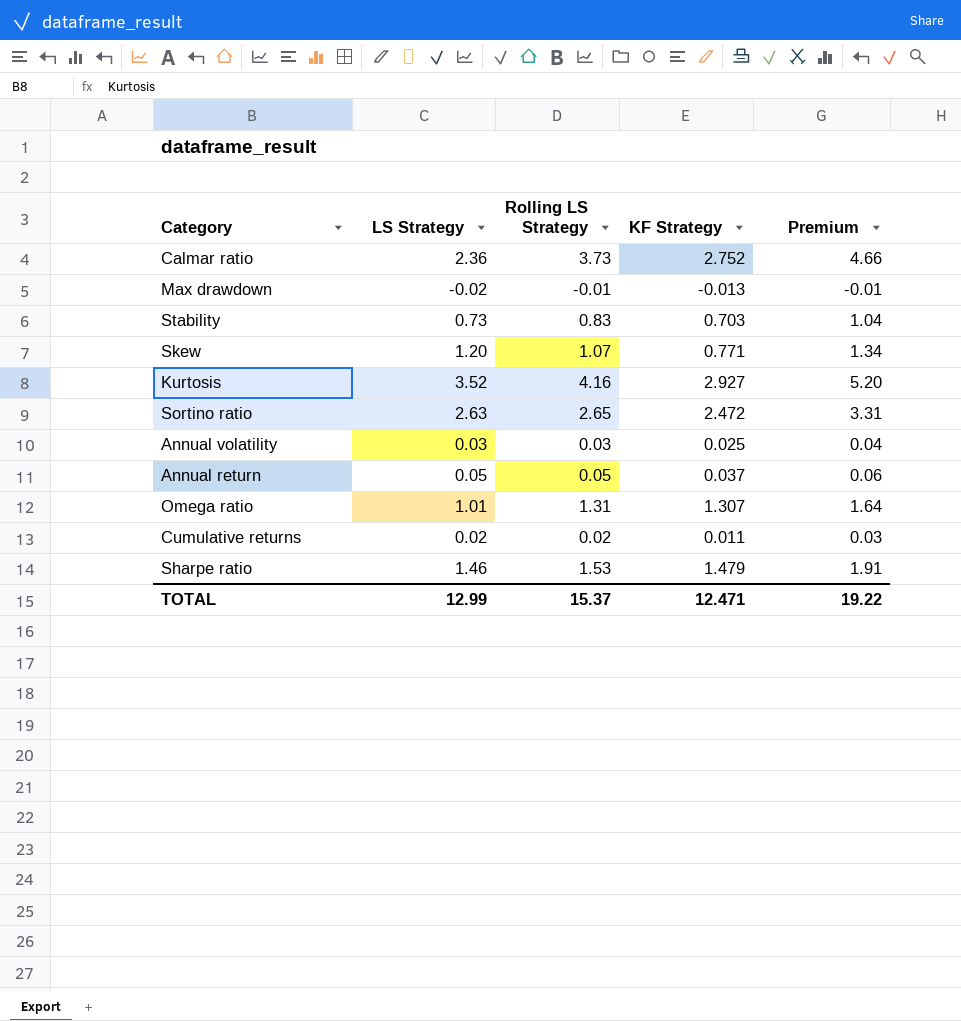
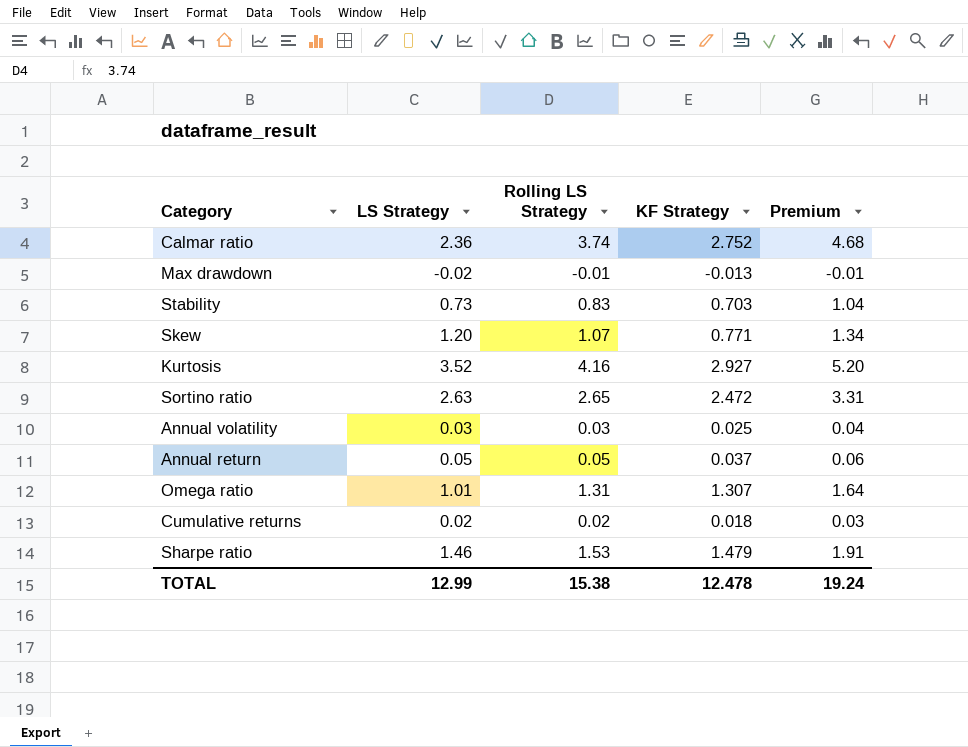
Calmar ratio | Rolling LS Strategy: 3.73 -> 3.74
Calmar ratio | Premium: 4.66 -> 4.68
Cumulative returns | KF Strategy: 0.011 -> 0.018
TOTAL | Rolling LS Strategy: 15.37 -> 15.38
TOTAL | KF Strategy: 12.471 -> 12.478
TOTAL | Premium: 19.22 -> 19.24

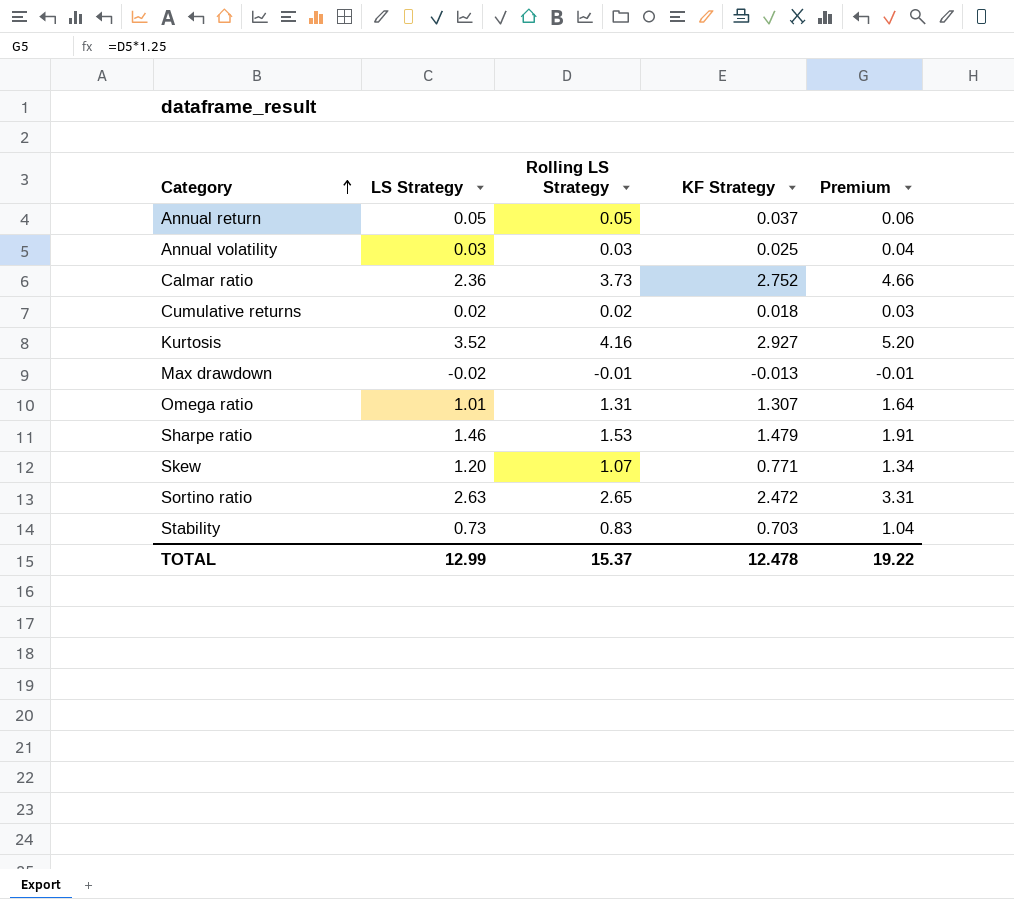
row order: none -> Category ascending
Calmar ratio | Rolling LS Strategy: 3.74 -> 3.73
Calmar ratio | Premium: 4.68 -> 4.66
TOTAL | Rolling LS Strategy: 15.38 -> 15.37
TOTAL | Premium: 19.24 -> 19.22

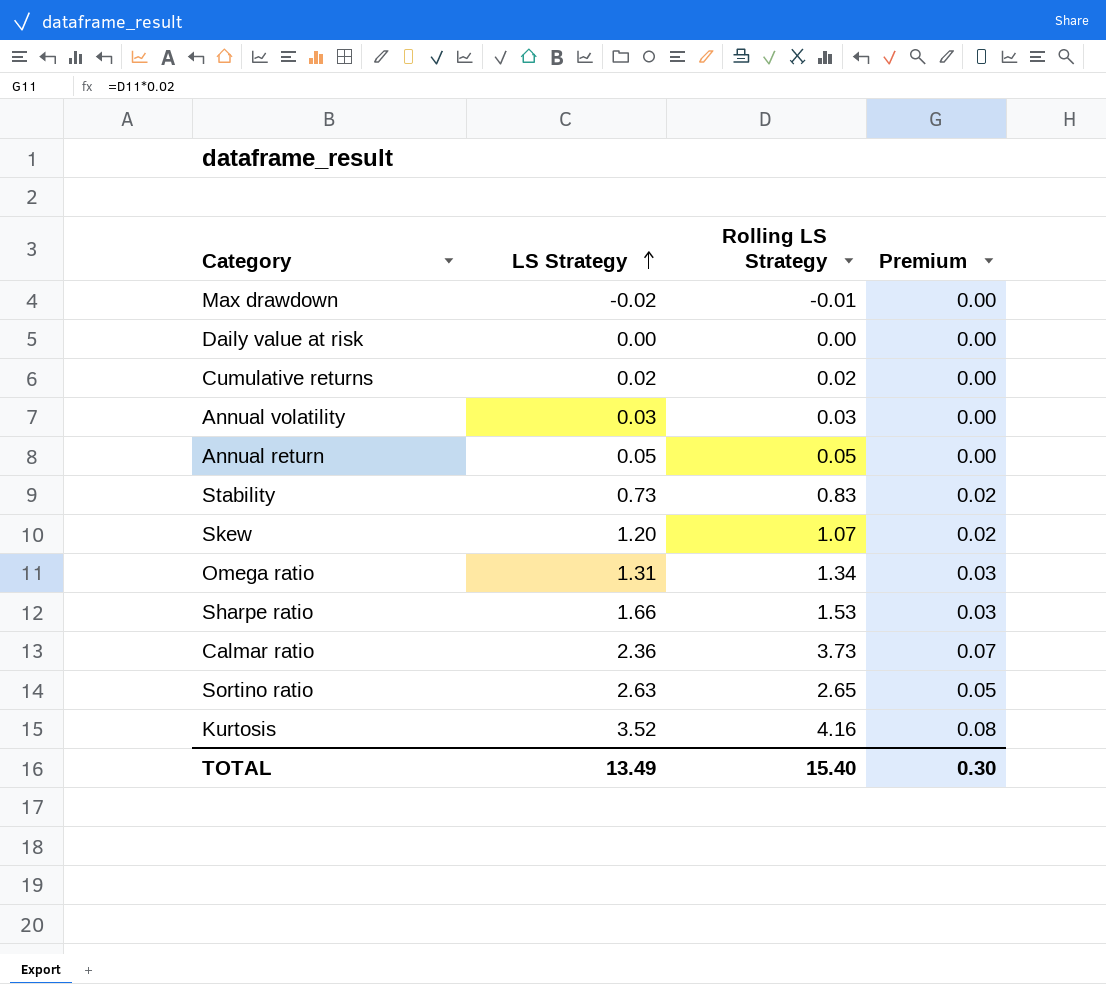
row order: Category ascending -> LS Strategy ascending
column KF Strategy | position: 4 -> none
column Premium | formula: [Rolling LS Strategy] * 1.25 -> [Rolling LS Strategy] * 0.02
row Daily value at risk: none -> 0.00 | 0.00 | 0.00
Omega ratio | LS Strategy: 1.01 -> 1.31
Omega ratio | Rolling LS Strategy: 1.31 -> 1.34
Sharpe ratio | LS Strategy: 1.46 -> 1.66
TOTAL | LS Strategy: 12.99 -> 13.49
TOTAL | Rolling LS Strategy: 15.37 -> 15.40
TOTAL | Premium: 19.22 -> 0.30

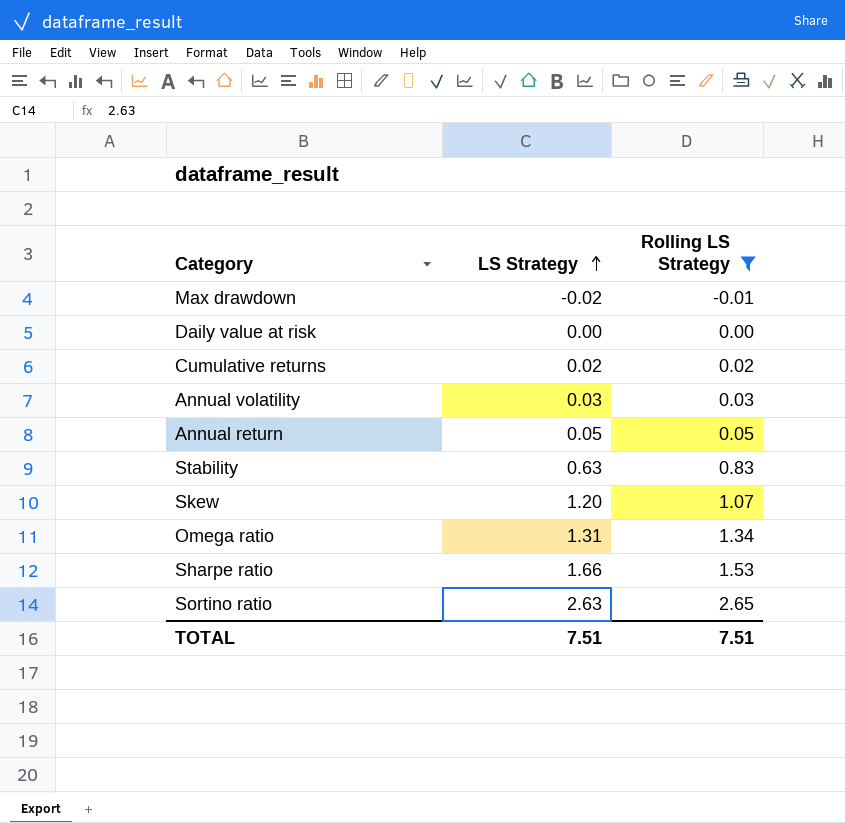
filter: none -> Rolling LS Strategy <= 2.65
column Premium | formula: [Rolling LS Strategy] * 0.02 -> none
Stability | LS Strategy: 0.73 -> 0.63
TOTAL | LS Strategy: 13.49 -> 7.51
TOTAL | Rolling LS Strategy: 15.40 -> 7.51

